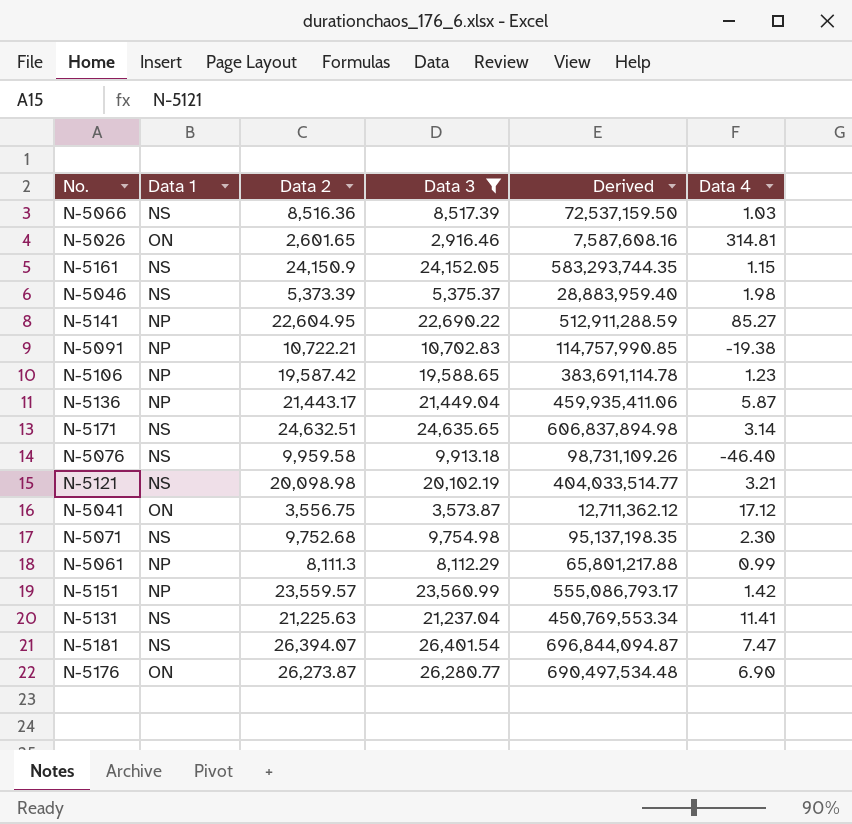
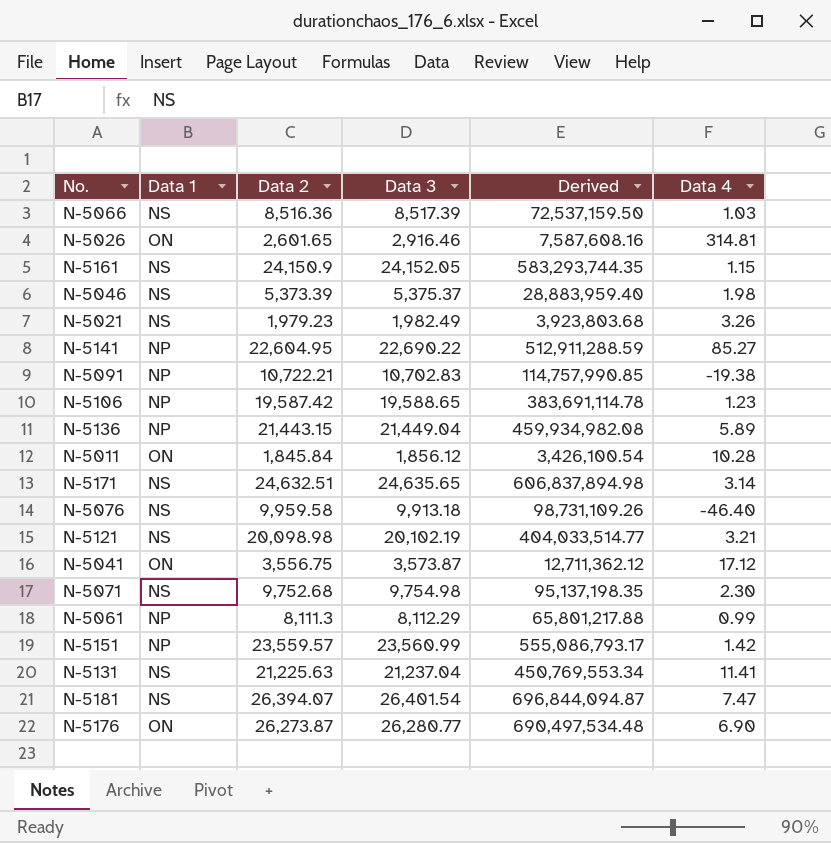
filter: Data 3 >= 2,916.46 -> none
N-5136 | Data 2: 21,443.17 -> 21,443.15
N-5136 | Derived: 459,935,411.06 -> 459,934,982.08
N-5136 | Data 4: 5.87 -> 5.89

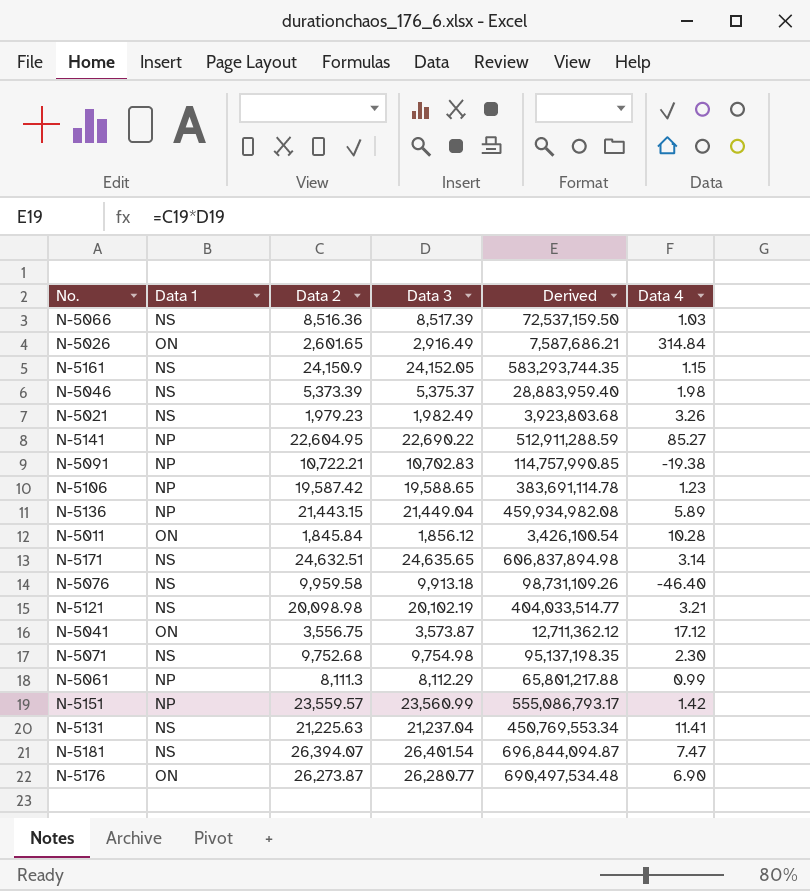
N-5026 | Data 3: 2,916.46 -> 2,916.49
N-5026 | Derived: 7,587,608.16 -> 7,587,686.21
N-5026 | Data 4: 314.81 -> 314.84

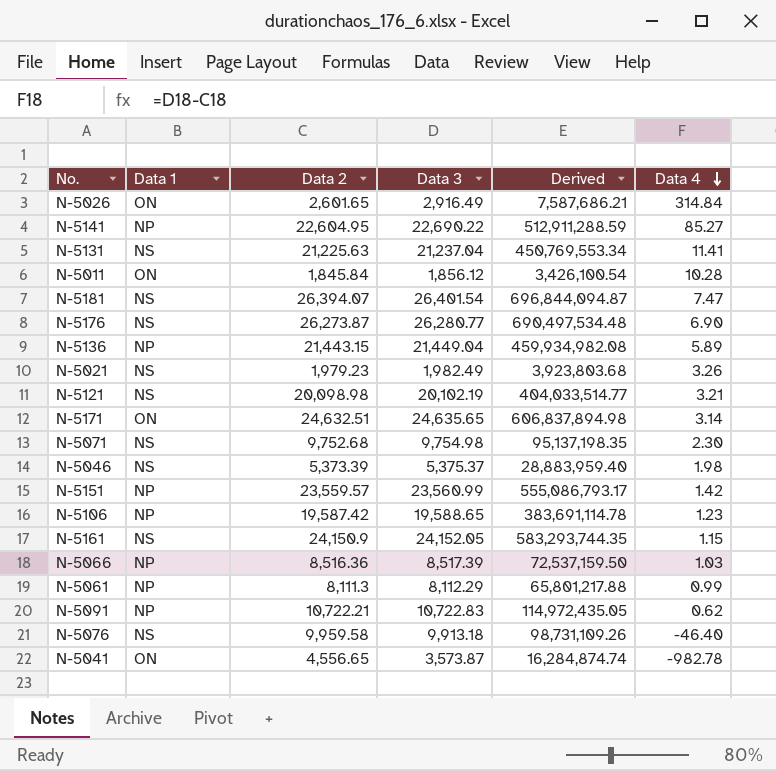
row order: none -> Data 4 descending
N-5176 | Data 1: ON -> NS
N-5171 | Data 1: NS -> ON
N-5066 | Data 1: NS -> NP
N-5091 | Data 3: 10,702.83 -> 10,722.83
N-5091 | Derived: 114,757,990.85 -> 114,972,435.05
N-5091 | Data 4: -19.38 -> 0.62
N-5041 | Data 2: 3,556.75 -> 4,556.65
N-5041 | Derived: 12,711,362.12 -> 16,284,874.74
N-5041 | Data 4: 17.12 -> -982.78

